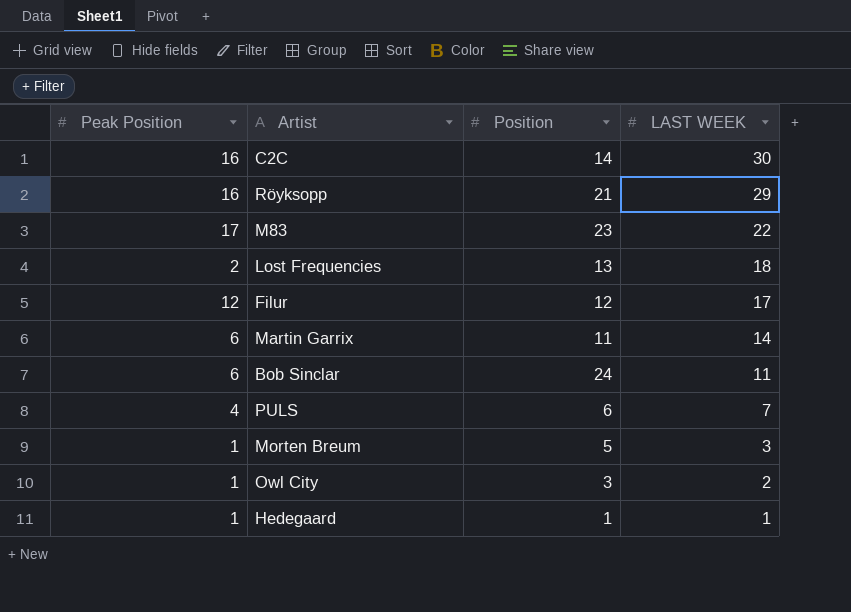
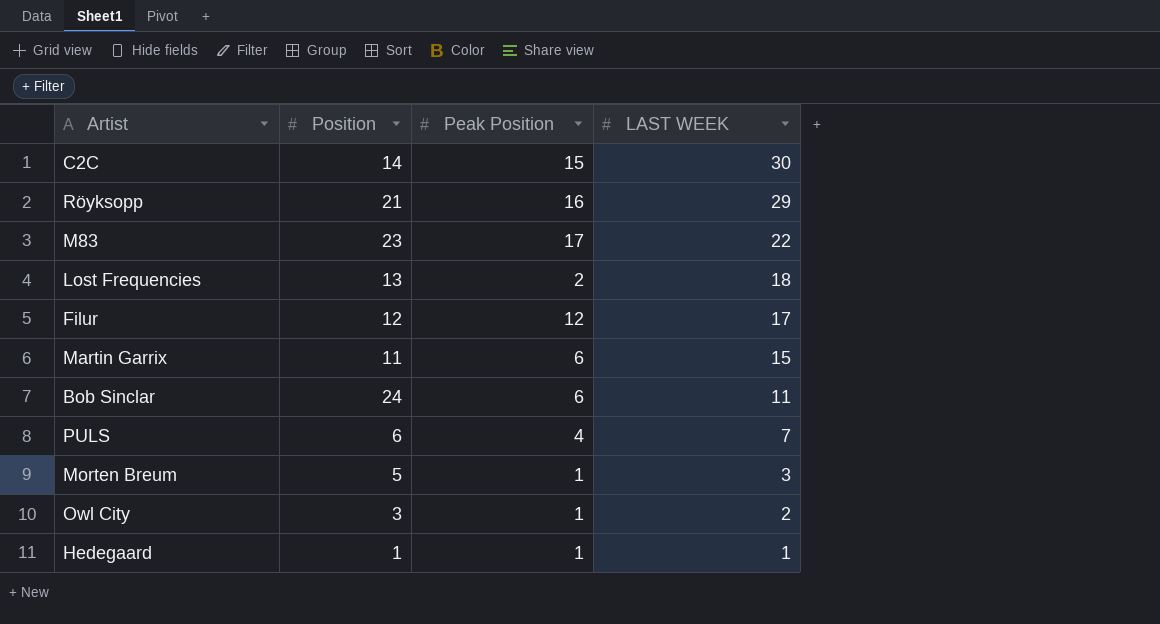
column Peak Position | position: 1 -> 3
C2C | Peak Position: 16 -> 15
Martin Garrix | LAST WEEK: 14 -> 15

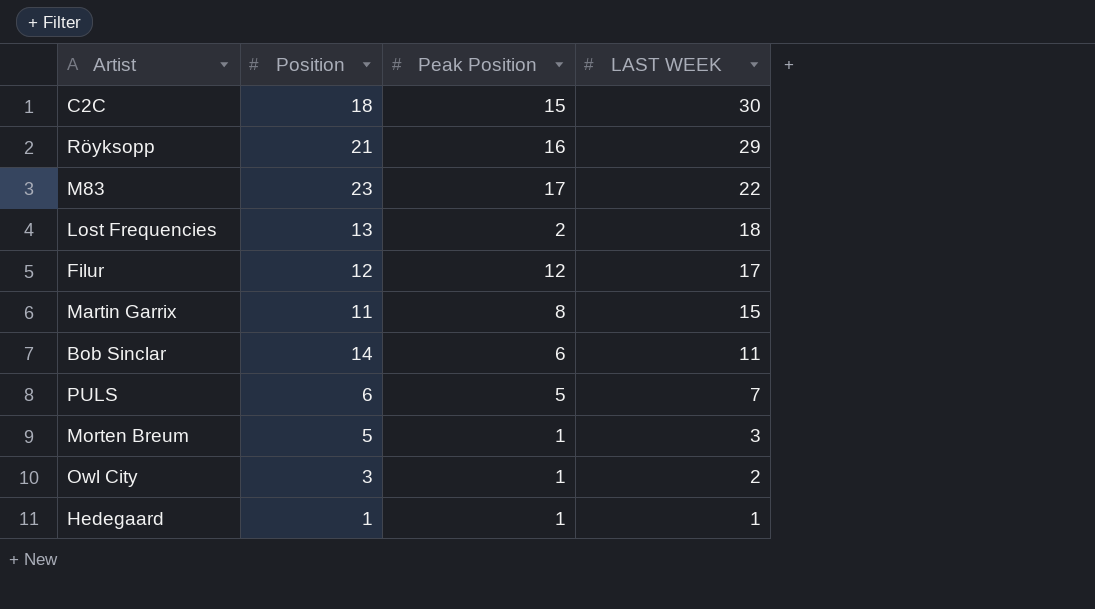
C2C | Position: 14 -> 18
Martin Garrix | Peak Position: 6 -> 8
Bob Sinclar | Position: 24 -> 14
PULS | Peak Position: 4 -> 5

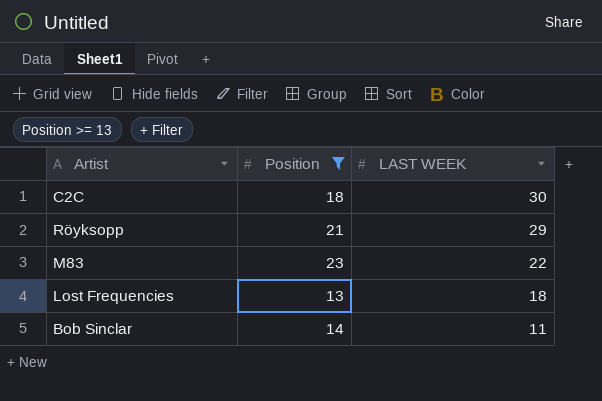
filter: none -> Position >= 13
column Peak Position | position: 3 -> none

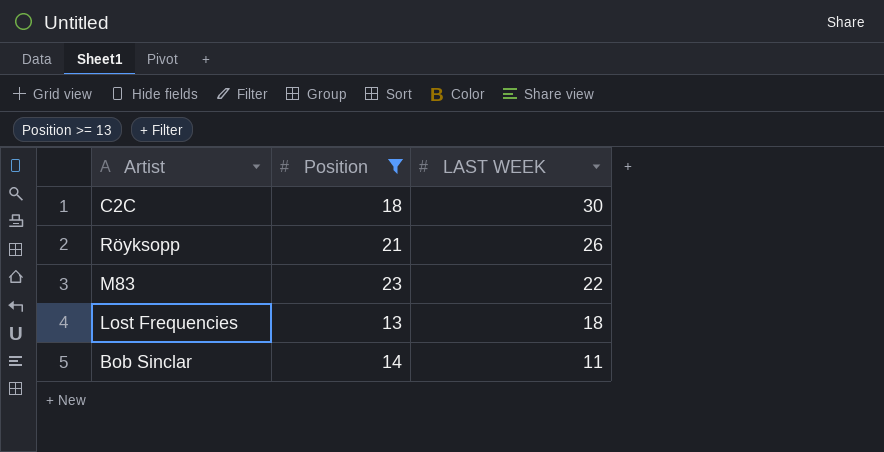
Röyksopp | LAST WEEK: 29 -> 26

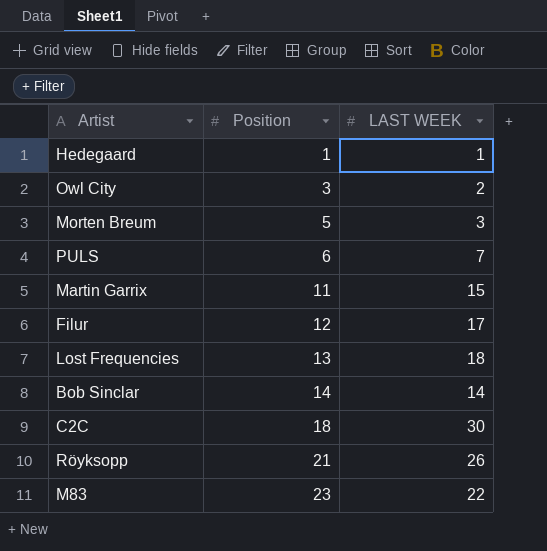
filter: Position >= 13 -> none
row order: LAST WEEK descending -> Position ascending
Bob Sinclar | LAST WEEK: 11 -> 14

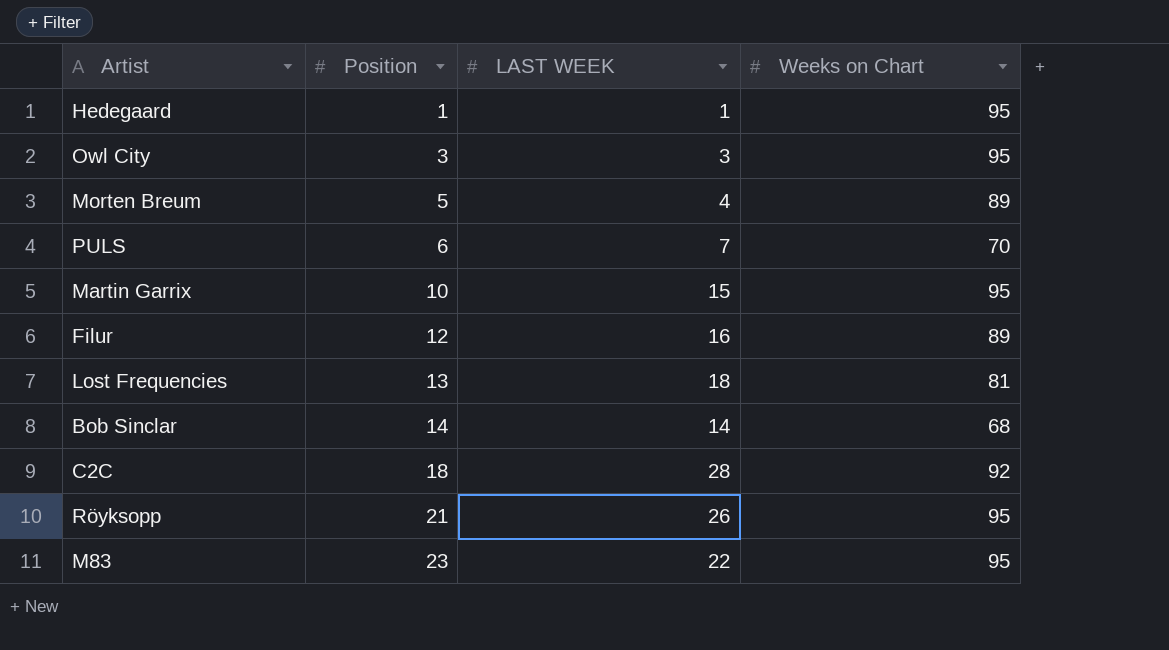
column Weeks on Chart | position: none -> 4
Owl City | LAST WEEK: 2 -> 3
Morten Breum | LAST WEEK: 3 -> 4
Martin Garrix | Position: 11 -> 10
Filur | LAST WEEK: 17 -> 16
C2C | LAST WEEK: 30 -> 28

